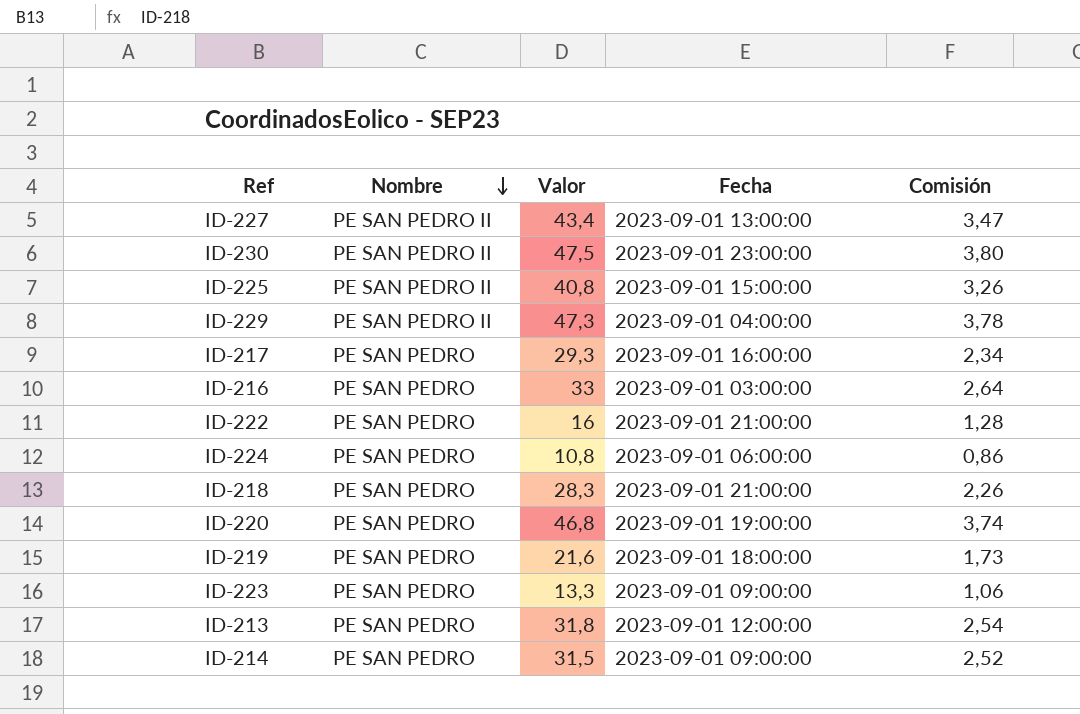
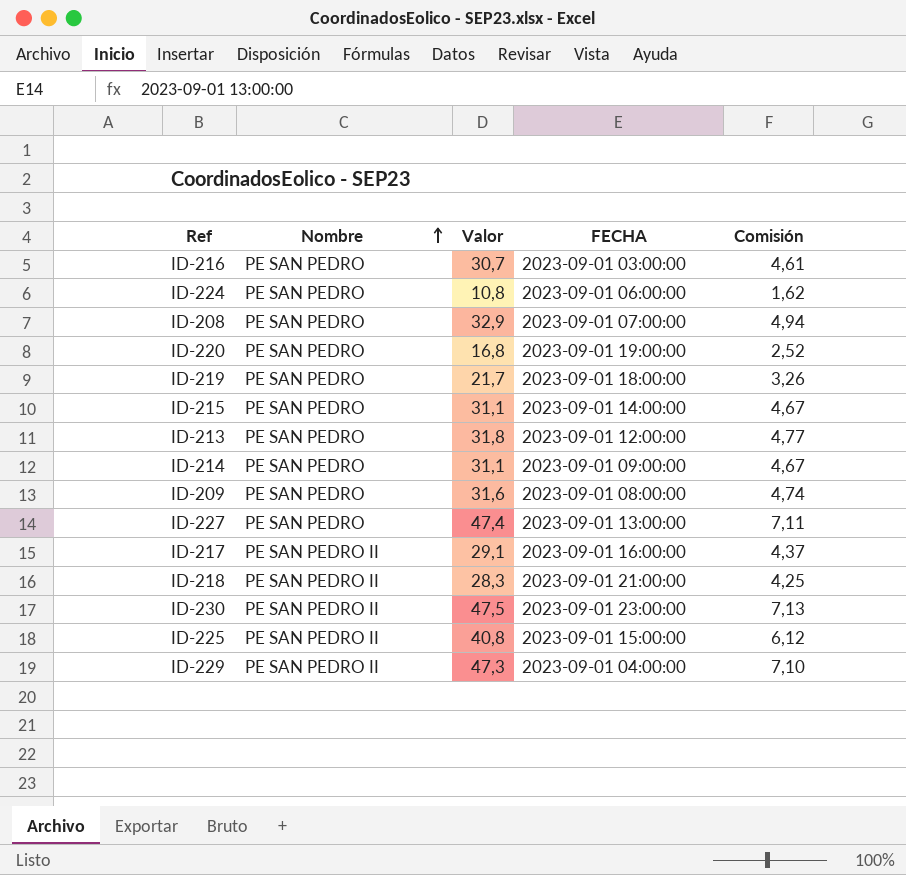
row order: Nombre descending -> Nombre ascending
column name: Fecha -> FECHA
column Comisión | formula: [Valor] * 0,08 -> [Valor] * 0,15
row ID-222: PE SAN PEDRO | 16 | 2023-09-01 21:00:00 | 1,28 -> none
row ID-223: PE SAN PEDRO | 13,3 | 2023-09-01 09:00:00 | 1,06 -> none
ID-216 | Valor: 33 -> 30,7
row ID-208: none -> PE SAN PEDRO | 32,9 | 2023-09-01 07:00:00 | 4,94
ID-220 | Valor: 46,8 -> 16,8
ID-219 | Valor: 21,6 -> 21,7
row ID-215: none -> PE SAN PEDRO | 31,1 | 2023-09-01 14:00:00 | 4,67
ID-214 | Valor: 31,5 -> 31,1
row ID-209: none -> PE SAN PEDRO | 31,6 | 2023-09-01 08:00:00 | 4,74
ID-227 | Nombre: PE SAN PEDRO II -> PE SAN PEDRO
ID-227 | Valor: 43,4 -> 47,4
ID-217 | Nombre: PE SAN PEDRO -> PE SAN PEDRO II
ID-217 | Valor: 29,3 -> 29,1
ID-218 | Nombre: PE SAN PEDRO -> PE SAN PEDRO II

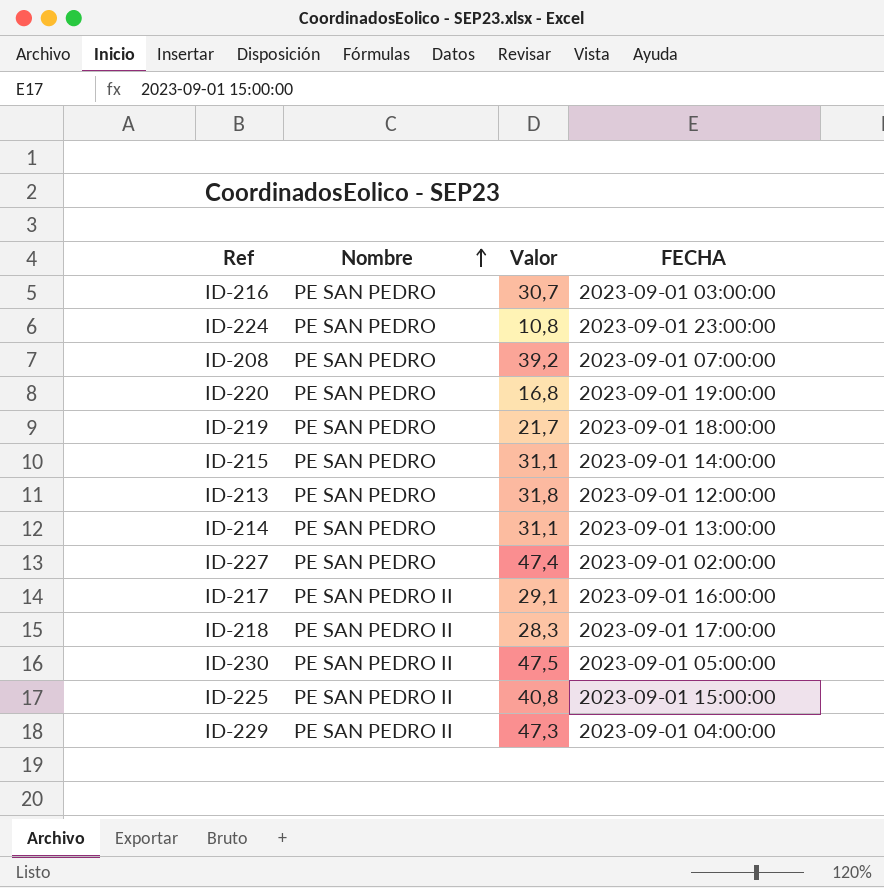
column Comisión | formula: [Valor] * 0,15 -> none
row ID-209: PE SAN PEDRO | 31,6 | 2023-09-01 08:00:00 | 4,74 -> none
ID-224 | FECHA: 2023-09-01 06:00:00 -> 2023-09-01 23:00:00
ID-208 | Valor: 32,9 -> 39,2
ID-214 | FECHA: 2023-09-01 09:00:00 -> 2023-09-01 13:00:00
ID-227 | FECHA: 2023-09-01 13:00:00 -> 2023-09-01 02:00:00
ID-218 | FECHA: 2023-09-01 21:00:00 -> 2023-09-01 17:00:00
ID-230 | FECHA: 2023-09-01 23:00:00 -> 2023-09-01 05:00:00

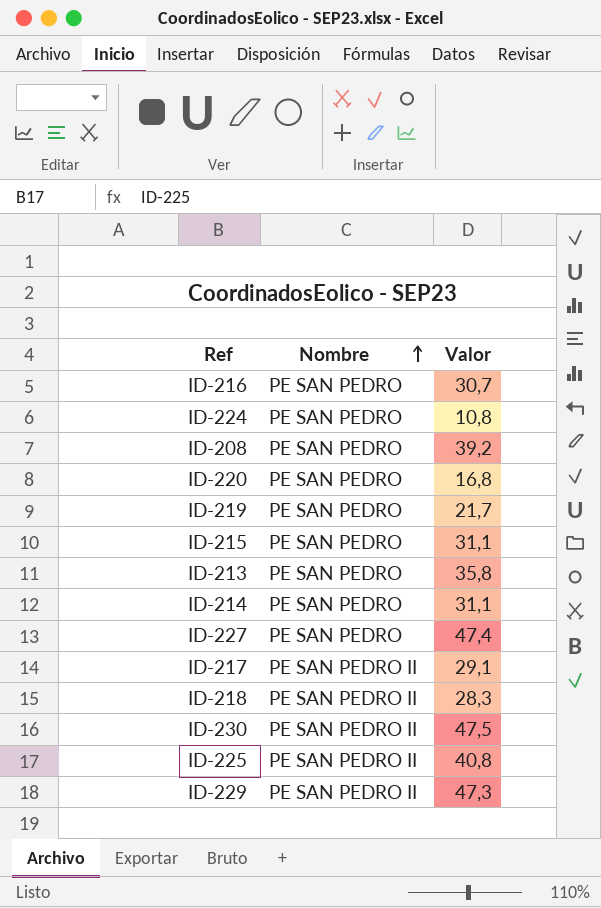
column FECHA | position: 4 -> none
ID-213 | Valor: 31,8 -> 35,8

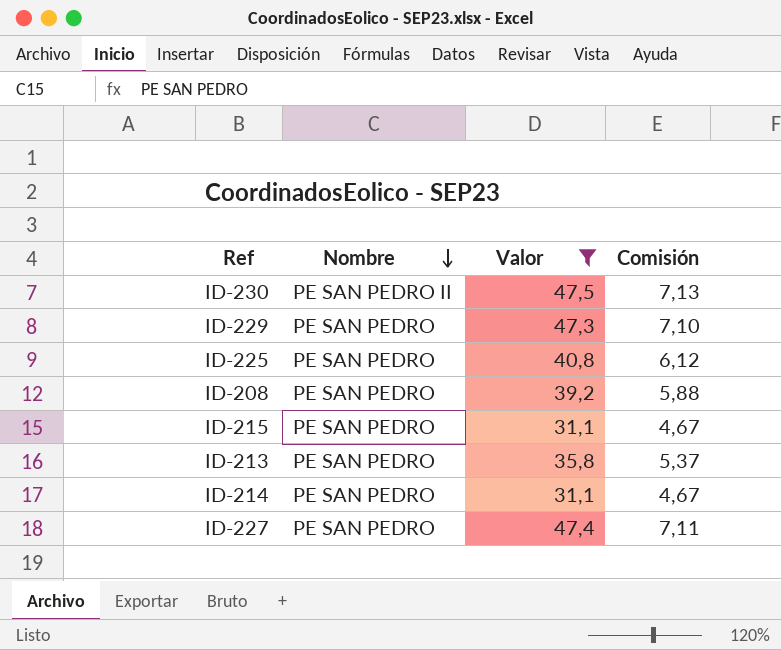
filter: none -> Valor >= 31,1
row order: Nombre ascending -> Nombre descending
column Comisión | formula: none -> [Valor] * 0,15
ID-229 | Nombre: PE SAN PEDRO II -> PE SAN PEDRO
ID-225 | Nombre: PE SAN PEDRO II -> PE SAN PEDRO

